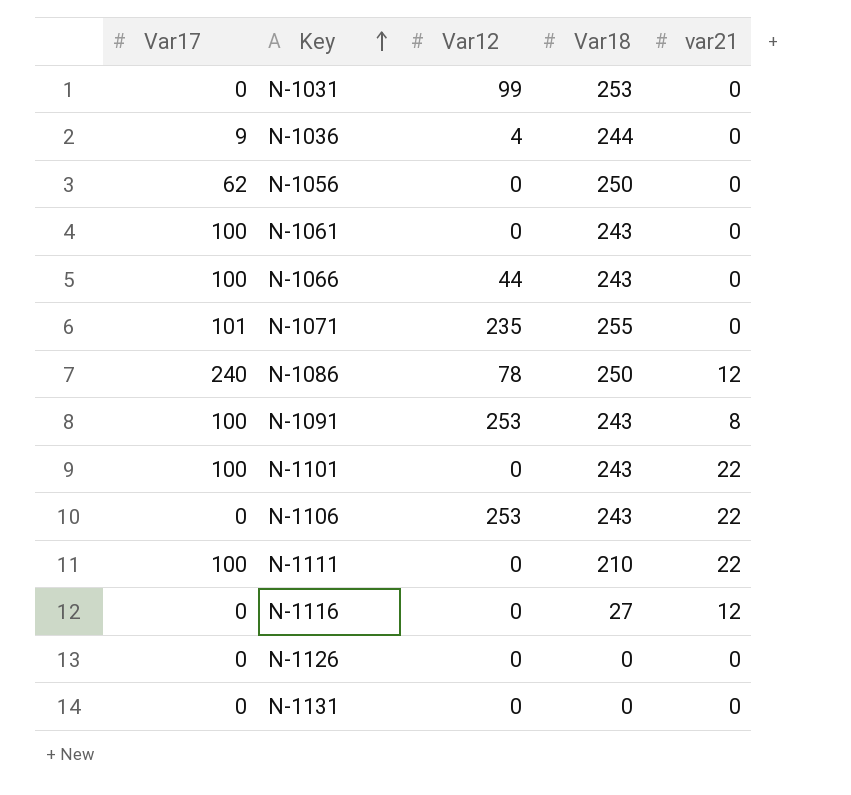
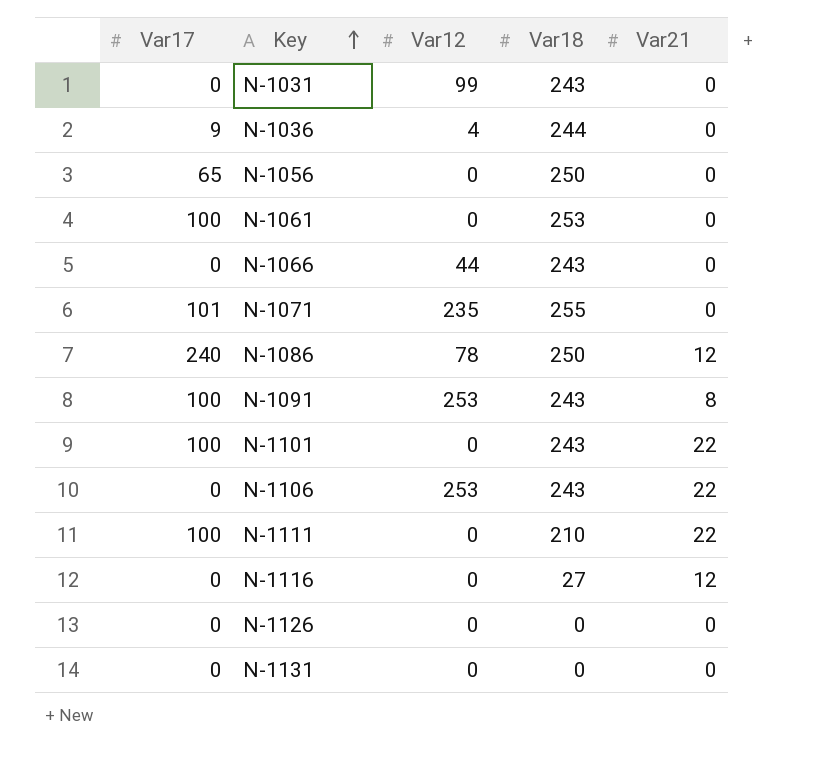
column name: var21 -> Var21
N-1031 | Var18: 253 -> 243
N-1056 | Var17: 62 -> 65
N-1061 | Var18: 243 -> 253
N-1066 | Var17: 100 -> 0

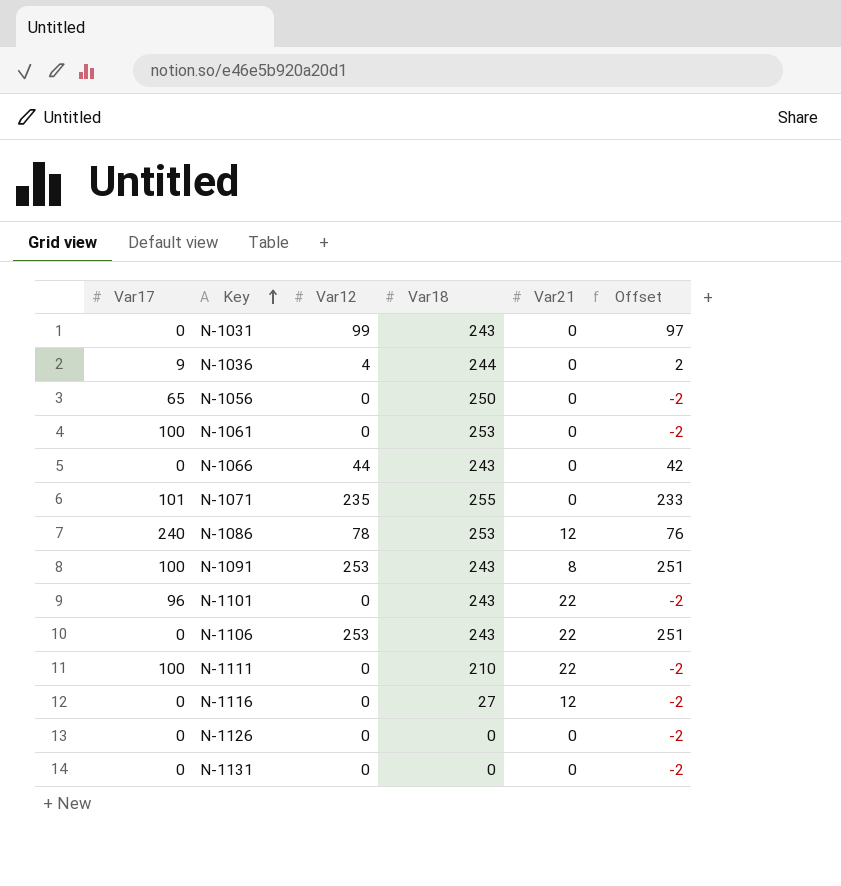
column Offset | formula: none -> [Var12] - 2
N-1086 | Var18: 250 -> 253
N-1101 | Var17: 100 -> 96

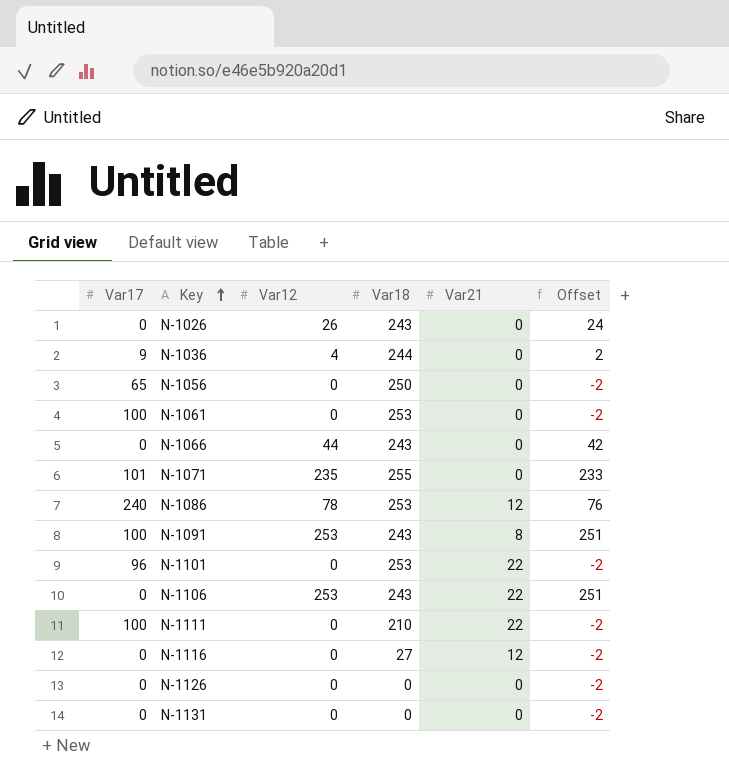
row N-1031: 0 | 99 | 243 | 0 | 97 -> none
row N-1026: none -> 0 | 26 | 243 | 0 | 24
N-1101 | Var18: 243 -> 253

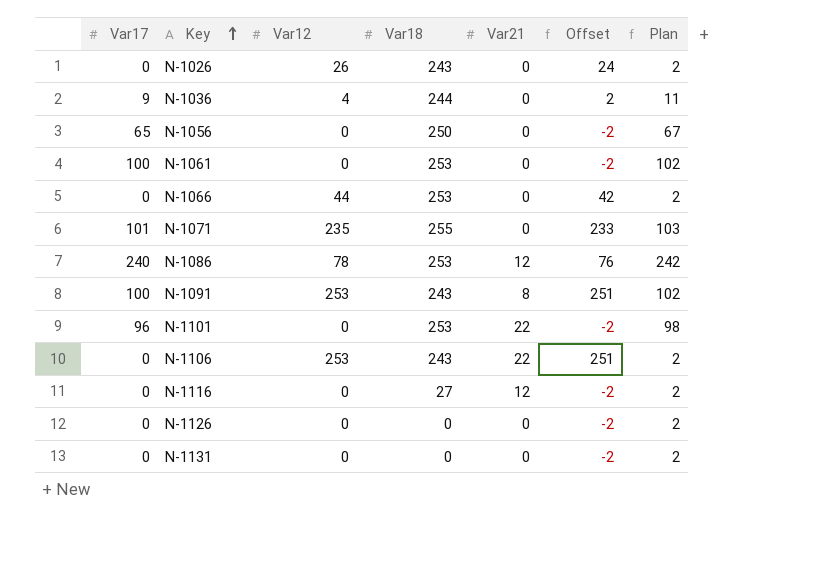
column Plan | formula: none -> [Var17] + 2
row N-1111: 100 | 0 | 210 | 22 | -2 -> none
N-1066 | Var18: 243 -> 253

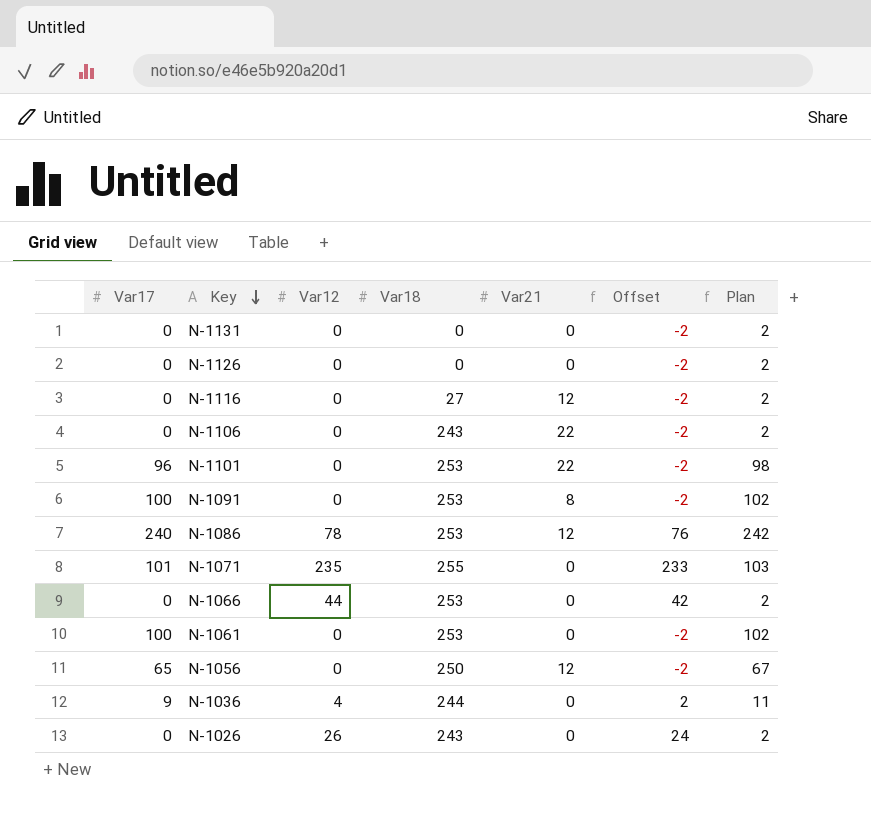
row order: Key ascending -> Key descending
N-1106 | Var12: 253 -> 0
N-1106 | Offset: 251 -> -2
N-1091 | Var12: 253 -> 0
N-1091 | Var18: 243 -> 253
N-1091 | Offset: 251 -> -2
N-1056 | Var21: 0 -> 12

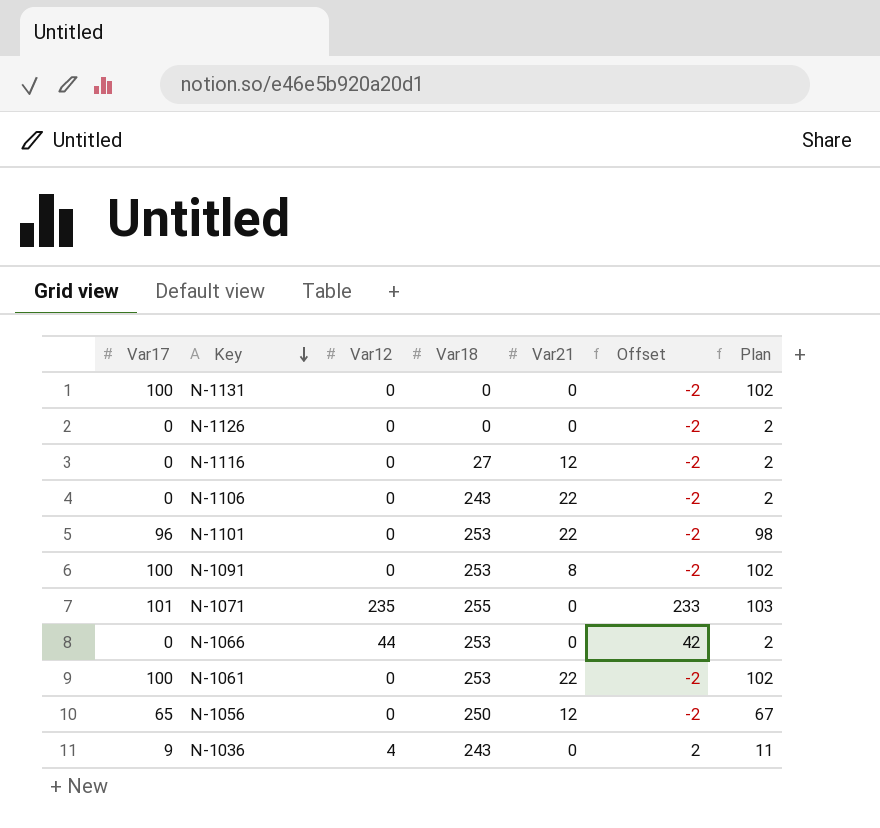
row N-1086: 240 | 78 | 253 | 12 | 76 | 242 -> none
row N-1026: 0 | 26 | 243 | 0 | 24 | 2 -> none
N-1131 | Var17: 0 -> 100
N-1131 | Plan: 2 -> 102
N-1061 | Var21: 0 -> 22
N-1036 | Var18: 244 -> 243

